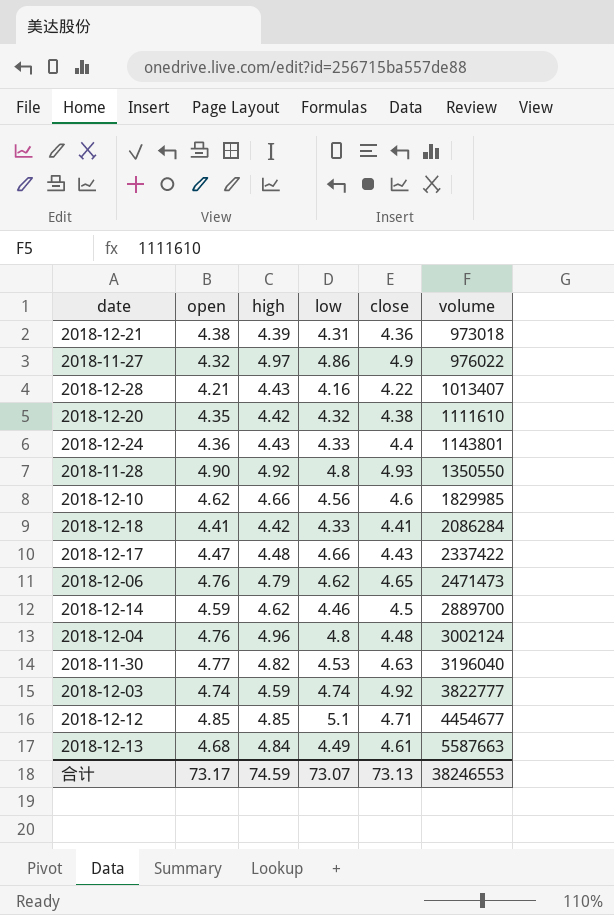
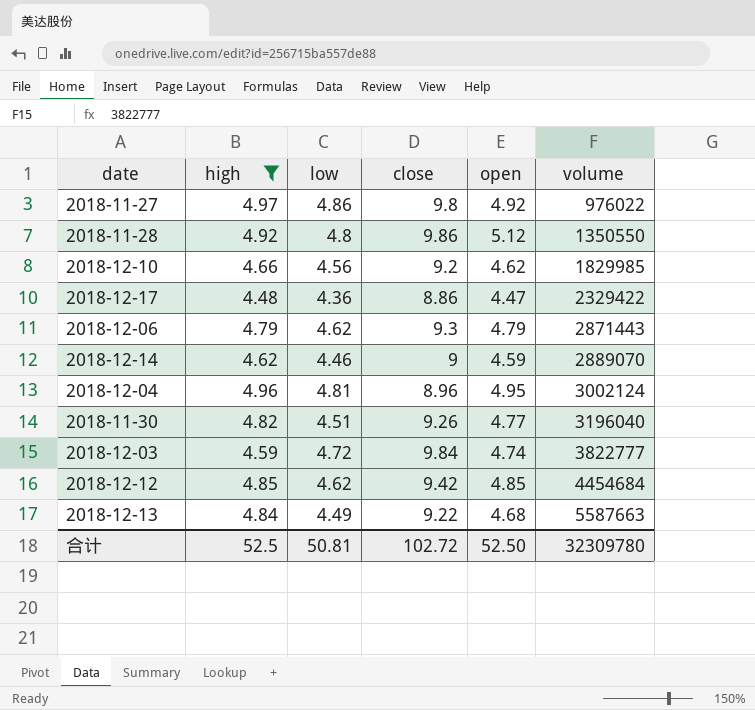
filter: none -> high >= 4.48
column open | position: 2 -> 5
2018-11-27 | close: 4.9 -> 9.8
2018-11-27 | open: 4.32 -> 4.92
2018-11-28 | close: 4.93 -> 9.86
2018-11-28 | open: 4.90 -> 5.12
2018-12-10 | close: 4.6 -> 9.2
2018-12-17 | low: 4.66 -> 4.36
2018-12-17 | close: 4.43 -> 8.86
2018-12-17 | volume: 2337422 -> 2329422
2018-12-06 | close: 4.65 -> 9.3
2018-12-06 | open: 4.76 -> 4.79
2018-12-06 | volume: 2471473 -> 2871443
2018-12-14 | close: 4.5 -> 9
2018-12-14 | volume: 2889700 -> 2889070
2018-12-04 | low: 4.8 -> 4.81
2018-12-04 | close: 4.48 -> 8.96
2018-12-04 | open: 4.76 -> 4.95
2018-11-30 | low: 4.53 -> 4.51
2018-11-30 | close: 4.63 -> 9.26
2018-12-03 | low: 4.74 -> 4.72
2018-12-03 | close: 4.92 -> 9.84
2018-12-12 | low: 5.1 -> 4.62
2018-12-12 | close: 4.71 -> 9.42
2018-12-12 | volume: 4454677 -> 4454684
2018-12-13 | close: 4.61 -> 9.22
合计 | high: 74.59 -> 52.5
合计 | low: 73.07 -> 50.81
合计 | close: 73.13 -> 102.72
合计 | open: 73.17 -> 52.50
合计 | volume: 38246553 -> 32309780

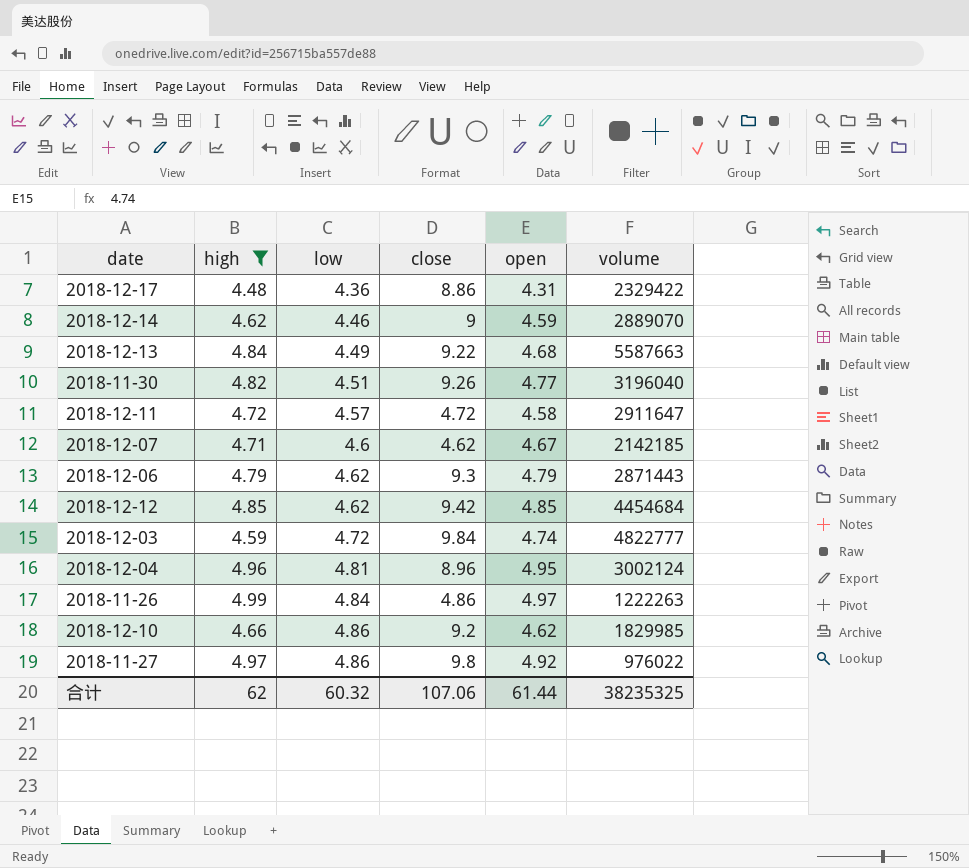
row order: volume ascending -> low ascending
row 2018-11-28: 4.92 | 4.8 | 9.86 | 5.12 | 1350550 -> none
2018-12-17 | open: 4.47 -> 4.31
row 2018-12-11: none -> 4.72 | 4.57 | 4.72 | 4.58 | 2911647
row 2018-12-07: none -> 4.71 | 4.6 | 4.62 | 4.67 | 2142185
2018-12-03 | volume: 3822777 -> 4822777
row 2018-11-26: none -> 4.99 | 4.84 | 4.86 | 4.97 | 1222263
2018-12-10 | low: 4.56 -> 4.86
合计 | high: 52.5 -> 62
合计 | low: 50.81 -> 60.32
合计 | close: 102.72 -> 107.06
合计 | open: 52.50 -> 61.44
合计 | volume: 32309780 -> 38235325

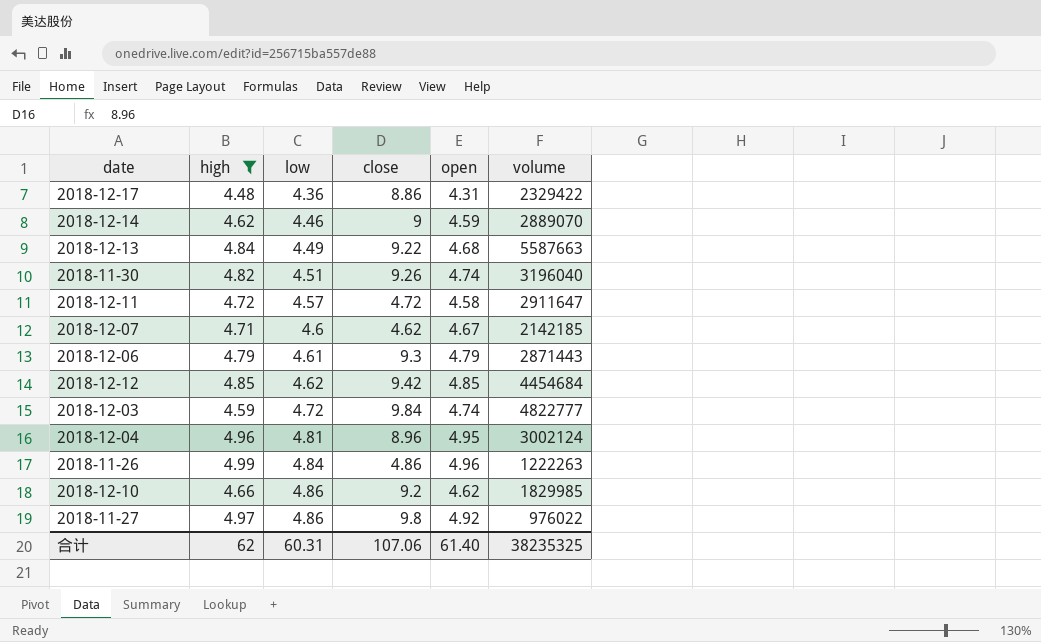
2018-11-30 | open: 4.77 -> 4.74
2018-12-06 | low: 4.62 -> 4.61
2018-11-26 | open: 4.97 -> 4.96
合计 | low: 60.32 -> 60.31
合计 | open: 61.44 -> 61.40

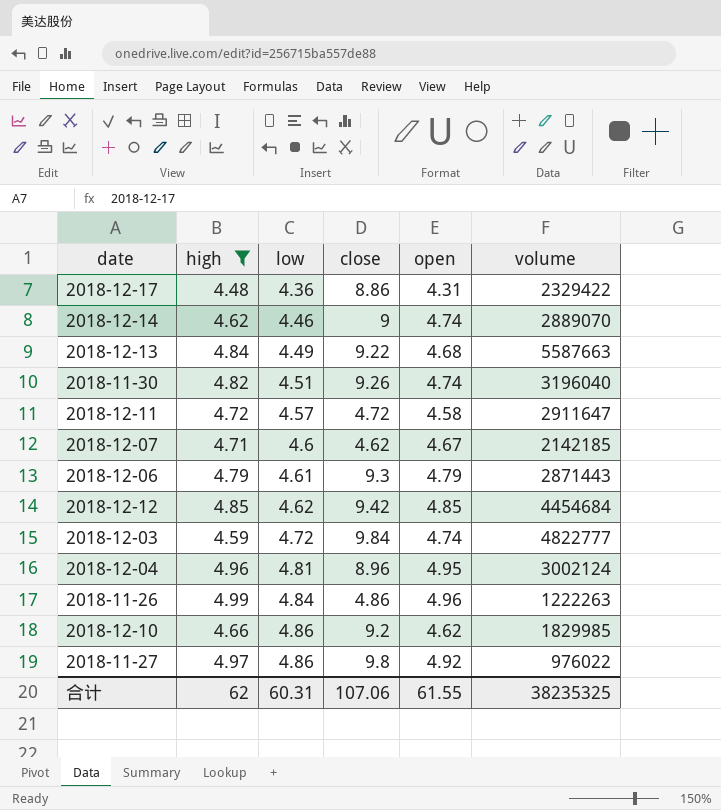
2018-12-14 | open: 4.59 -> 4.74
合计 | open: 61.40 -> 61.55

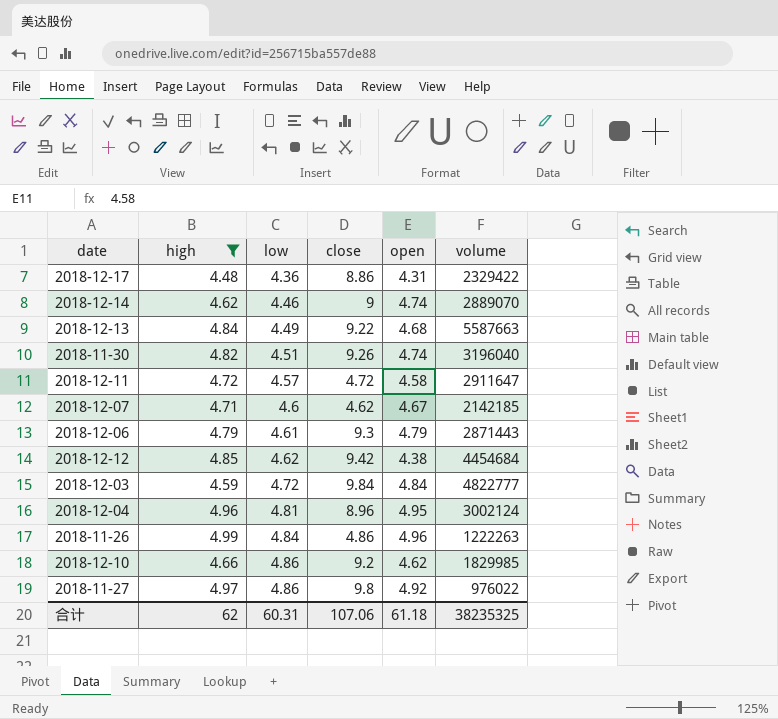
2018-12-12 | open: 4.85 -> 4.38
2018-12-03 | open: 4.74 -> 4.84
合计 | open: 61.55 -> 61.18

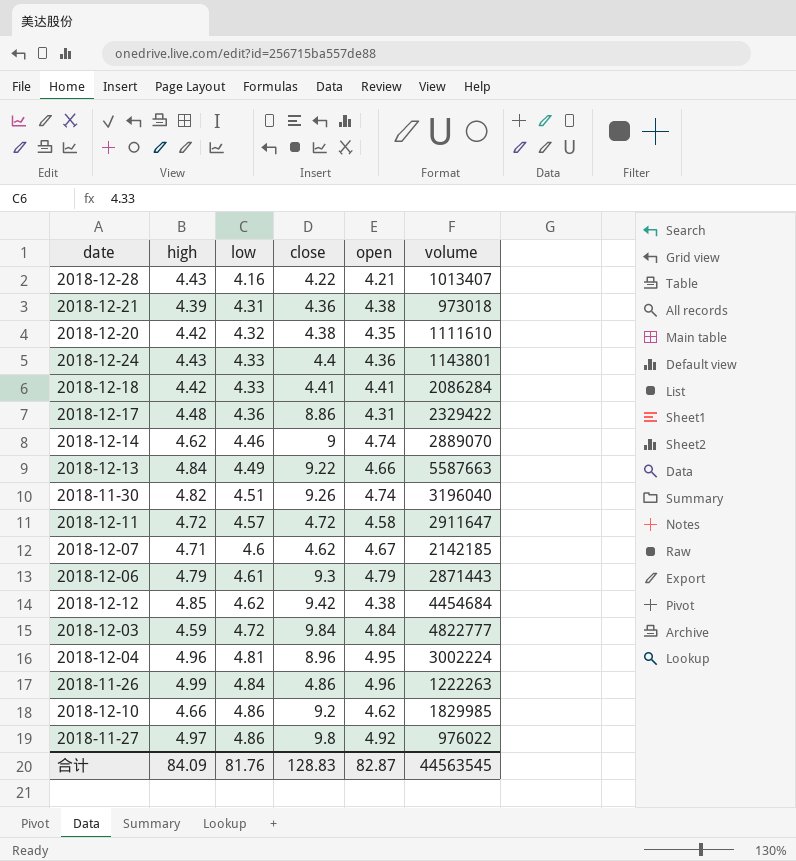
filter: high >= 4.48 -> none
2018-12-13 | open: 4.68 -> 4.66
2018-12-04 | volume: 3002124 -> 3002224
合计 | high: 62 -> 84.09
合计 | low: 60.31 -> 81.76
合计 | close: 107.06 -> 128.83
合计 | open: 61.18 -> 82.87
合计 | volume: 38235325 -> 44563545

